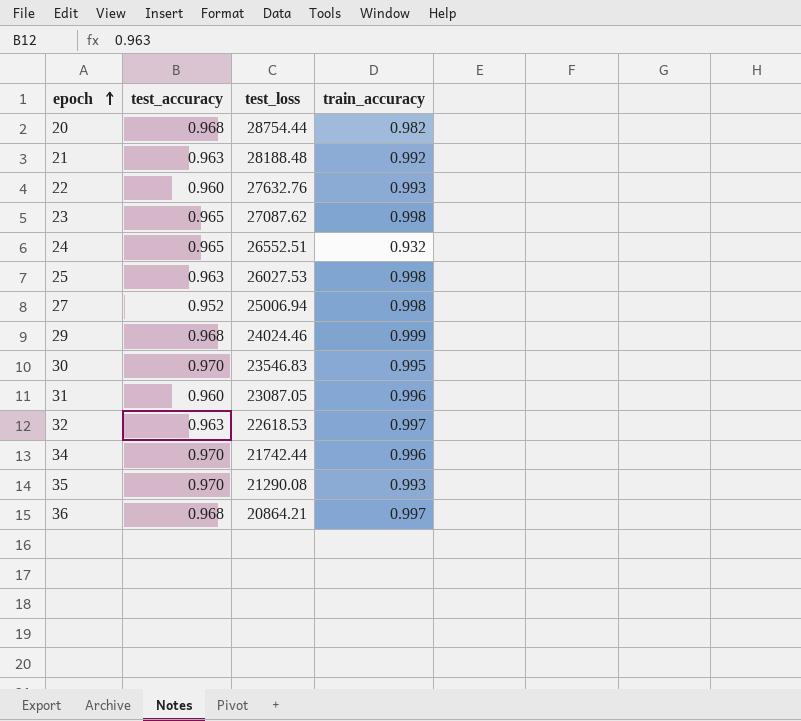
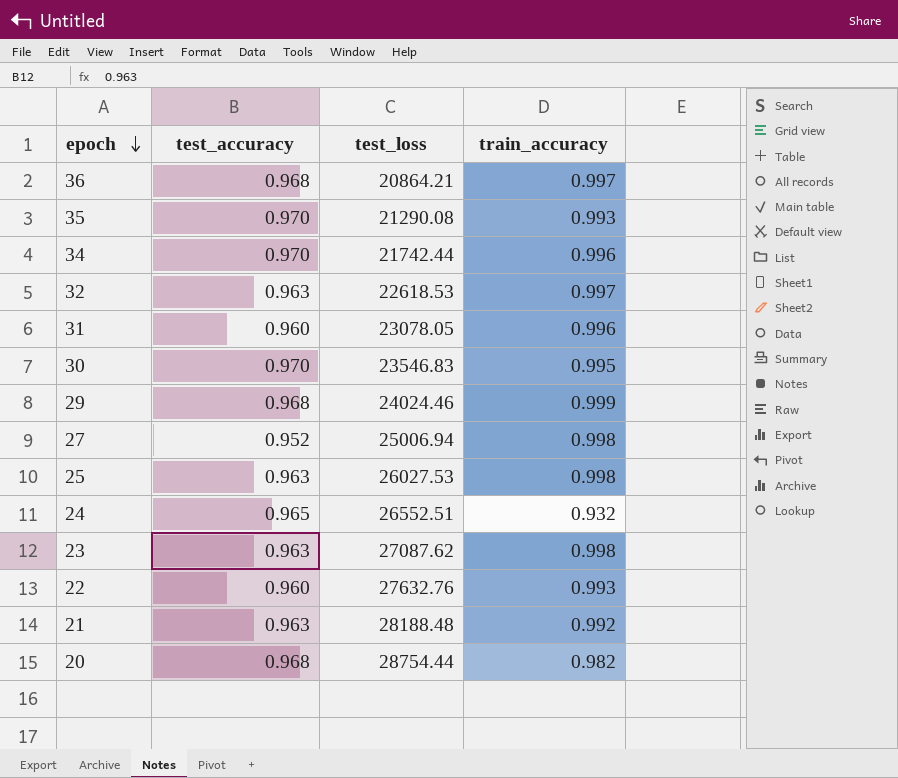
row order: epoch ascending -> epoch descending
31 | test_loss: 23087.05 -> 23078.05
23 | test_accuracy: 0.965 -> 0.963

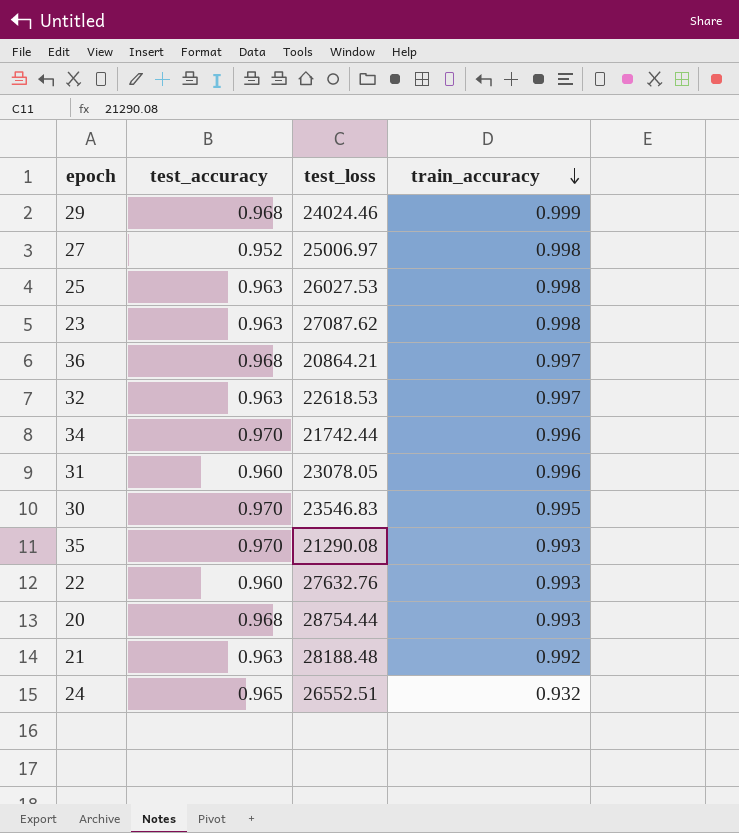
row order: epoch descending -> train_accuracy descending
27 | test_loss: 25006.94 -> 25006.97
20 | train_accuracy: 0.982 -> 0.993

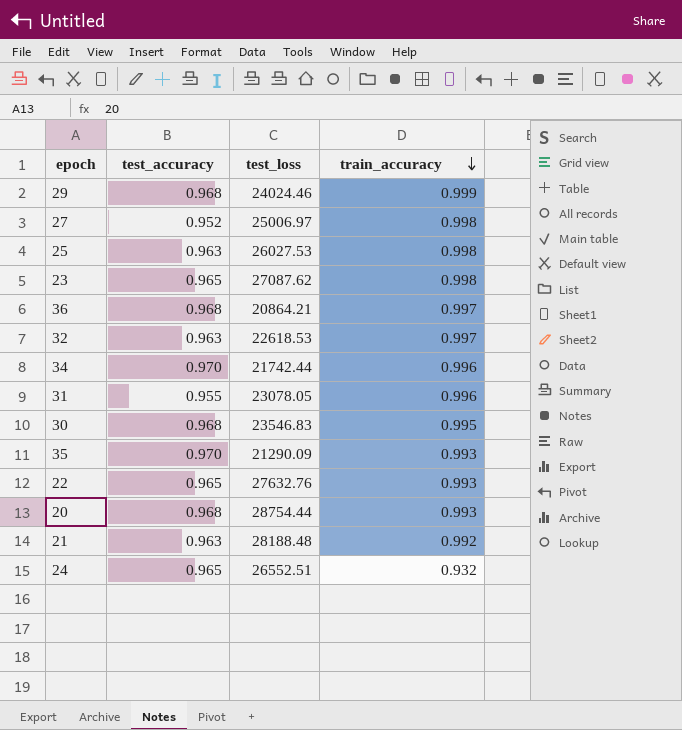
23 | test_accuracy: 0.963 -> 0.965
31 | test_accuracy: 0.960 -> 0.955
30 | test_accuracy: 0.970 -> 0.968
35 | test_loss: 21290.08 -> 21290.09
22 | test_accuracy: 0.960 -> 0.965

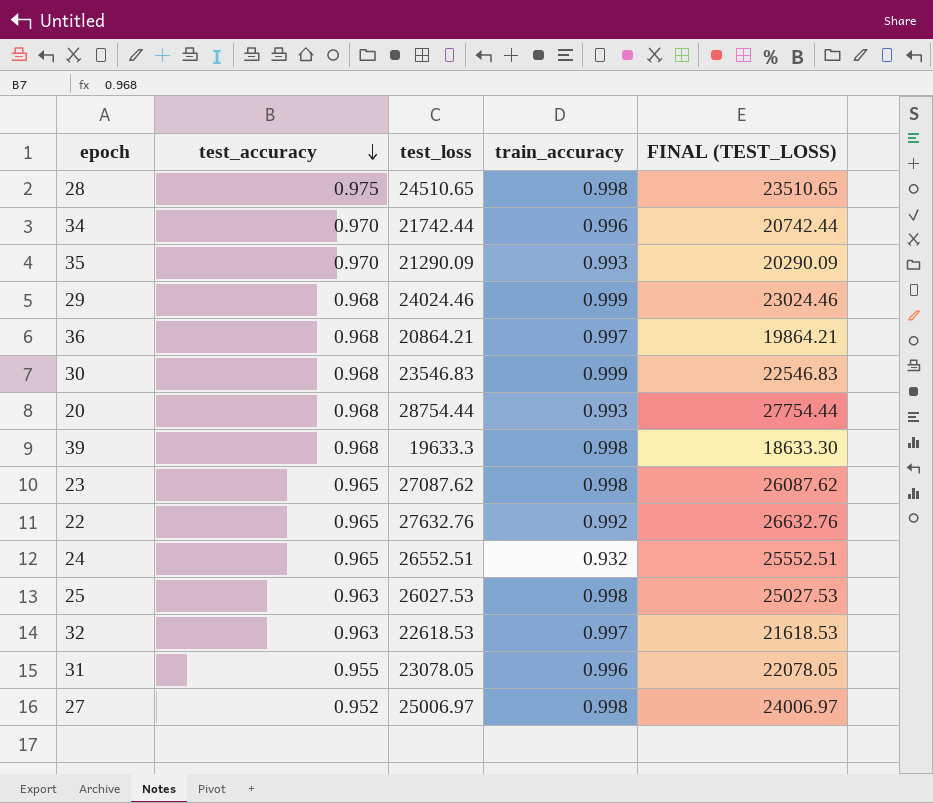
row order: train_accuracy descending -> test_accuracy descending
column FINAL (TEST_LOSS) | formula: none -> [test_loss] - 1000
row 21: 0.963 | 28188.48 | 0.992 -> none
row 28: none -> 0.975 | 24510.65 | 0.998 | 23510.65
30 | train_accuracy: 0.995 -> 0.999
row 39: none -> 0.968 | 19633.3 | 0.998 | 18633.30
22 | train_accuracy: 0.993 -> 0.992

